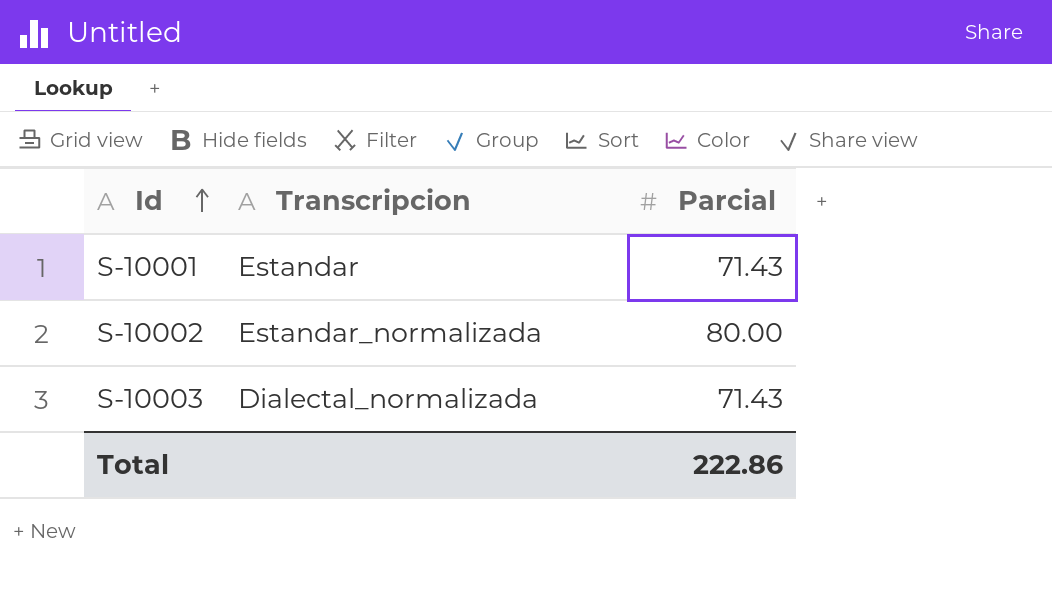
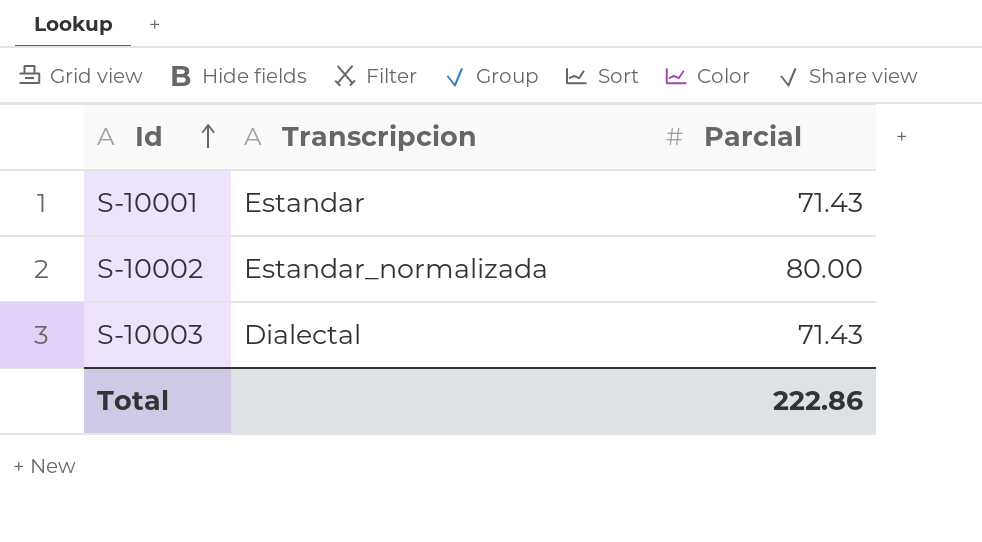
S-10003 | Transcripcion: Dialectal_normalizada -> Dialectal

